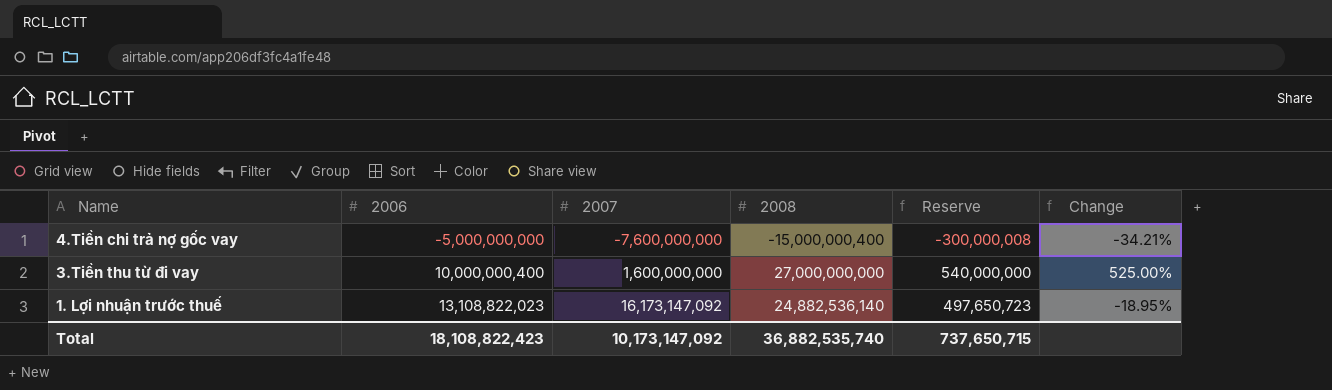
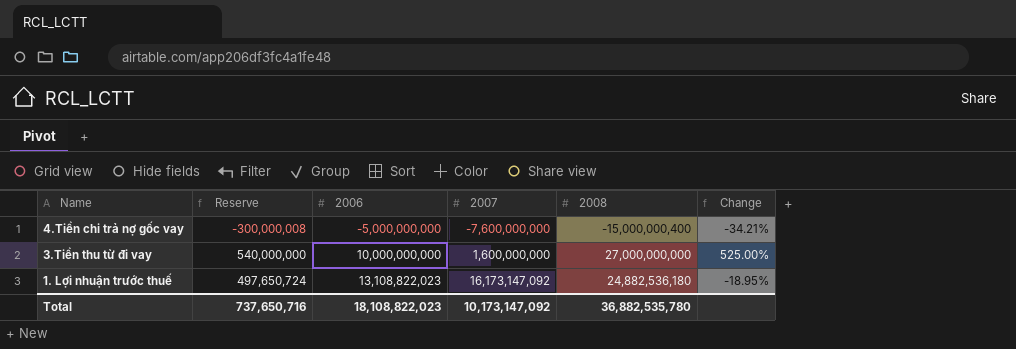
column Reserve | position: 5 -> 2
3.Tiền thu từ đi vay | 2006: 10,000,000,400 -> 10,000,000,000
1. Lợi nhuận trước thuế | Reserve: 497,650,723 -> 497,650,724
1. Lợi nhuận trước thuế | 2008: 24,882,536,140 -> 24,882,536,180
Total | Reserve: 737,650,715 -> 737,650,716
Total | 2006: 18,108,822,423 -> 18,108,822,023
Total | 2008: 36,882,535,740 -> 36,882,535,780

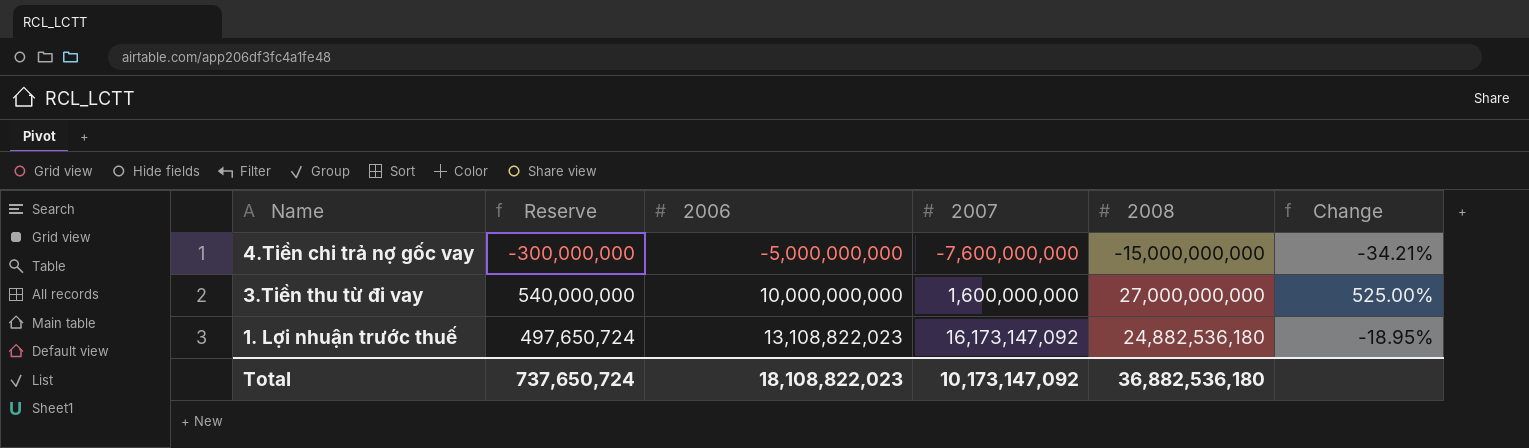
4.Tiền chi trả nợ gốc vay | Reserve: -300,000,008 -> -300,000,000
4.Tiền chi trả nợ gốc vay | 2008: -15,000,000,400 -> -15,000,000,000
Total | Reserve: 737,650,716 -> 737,650,724
Total | 2008: 36,882,535,780 -> 36,882,536,180

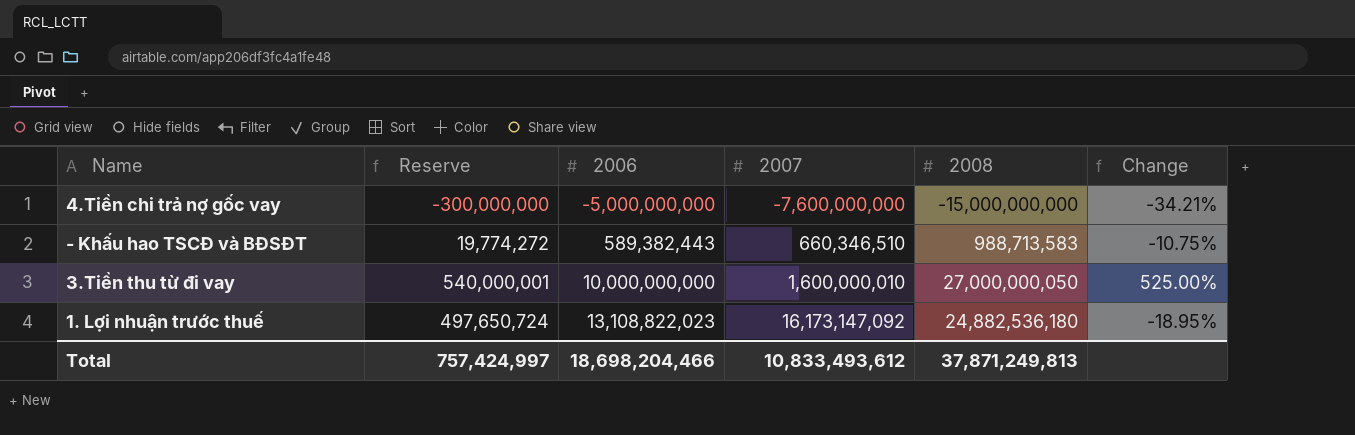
row - Khấu hao TSCĐ và BĐSĐT: none -> 19,774,272 | 589,382,443 | 660,346,510 | 988,713,583 | -10.75%
3.Tiền thu từ đi vay | Reserve: 540,000,000 -> 540,000,001
3.Tiền thu từ đi vay | 2007: 1,600,000,000 -> 1,600,000,010
3.Tiền thu từ đi vay | 2008: 27,000,000,000 -> 27,000,000,050
Total | Reserve: 737,650,724 -> 757,424,997
Total | 2006: 18,108,822,023 -> 18,698,204,466
Total | 2007: 10,173,147,092 -> 10,833,493,612
Total | 2008: 36,882,536,180 -> 37,871,249,813

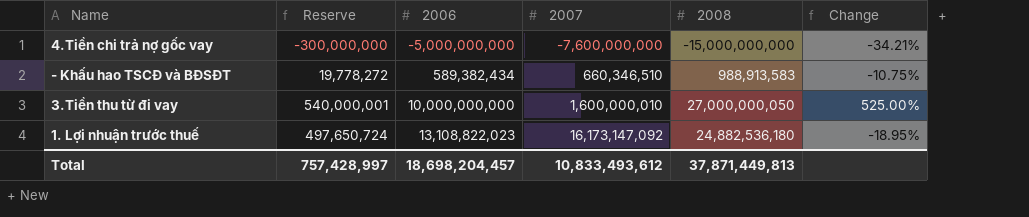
- Khấu hao TSCĐ và BĐSĐT | Reserve: 19,774,272 -> 19,778,272
- Khấu hao TSCĐ và BĐSĐT | 2006: 589,382,443 -> 589,382,434
- Khấu hao TSCĐ và BĐSĐT | 2008: 988,713,583 -> 988,913,583
Total | Reserve: 757,424,997 -> 757,428,997
Total | 2006: 18,698,204,466 -> 18,698,204,457
Total | 2008: 37,871,249,813 -> 37,871,449,813

